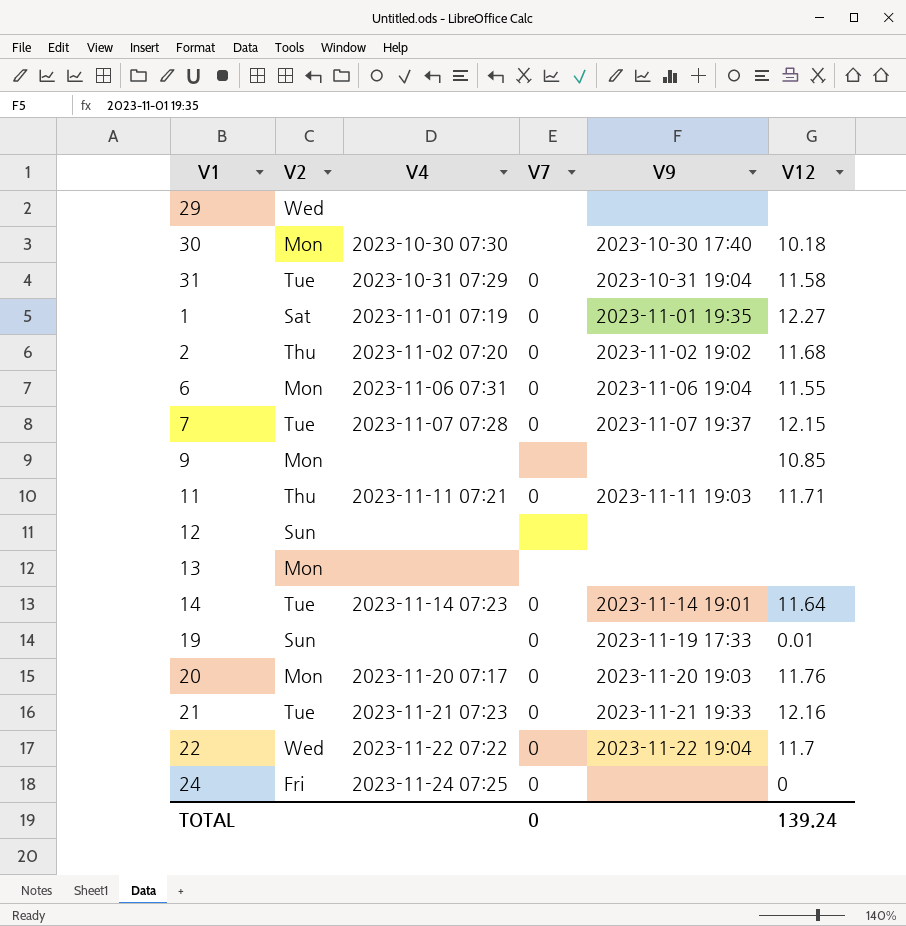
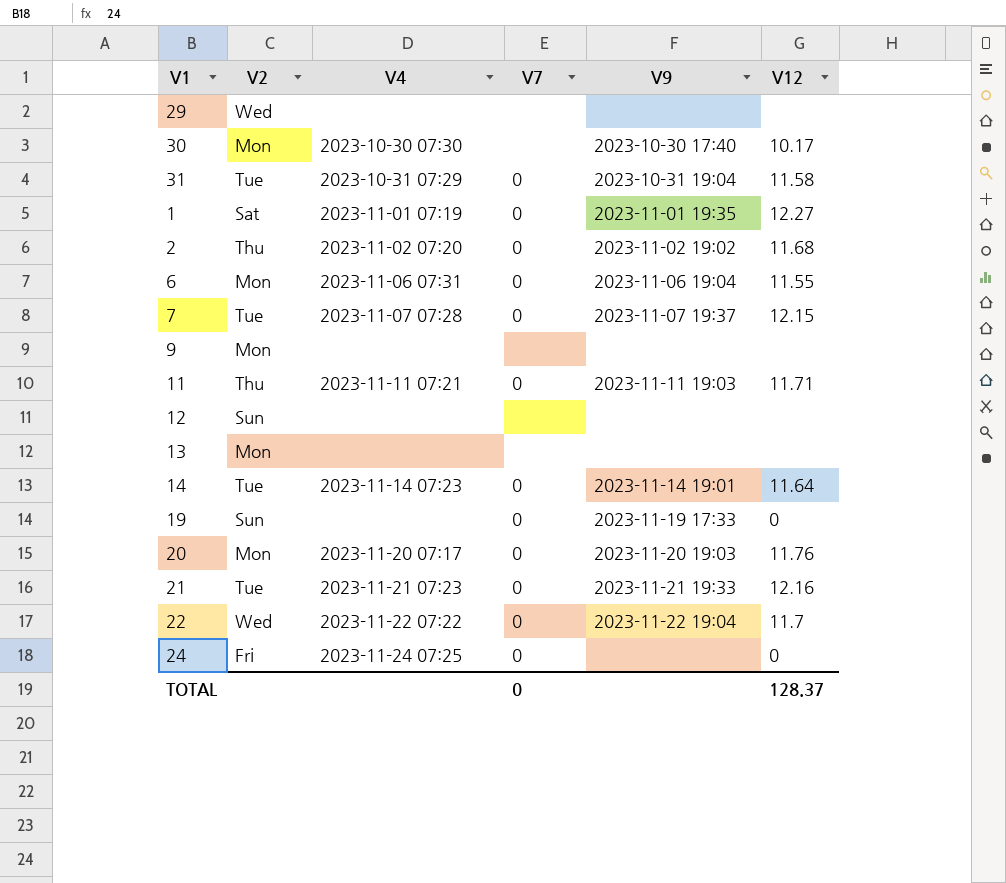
30 | V12: 10.18 -> 10.17
9 | V12: 10.85 -> none
19 | V12: 0.01 -> 0
TOTAL | V12: 139.24 -> 128.37

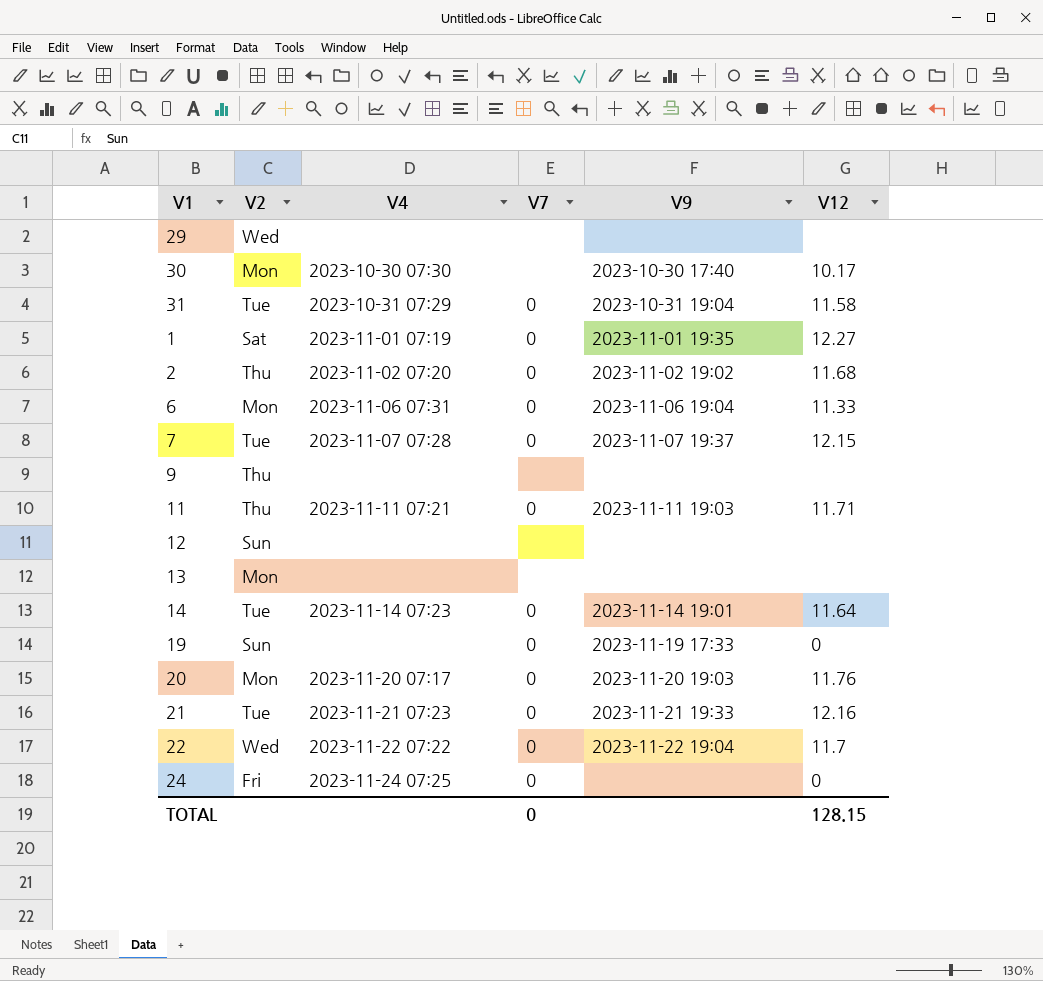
6 | V12: 11.55 -> 11.33
9 | V2: Mon -> Thu
TOTAL | V12: 128.37 -> 128.15

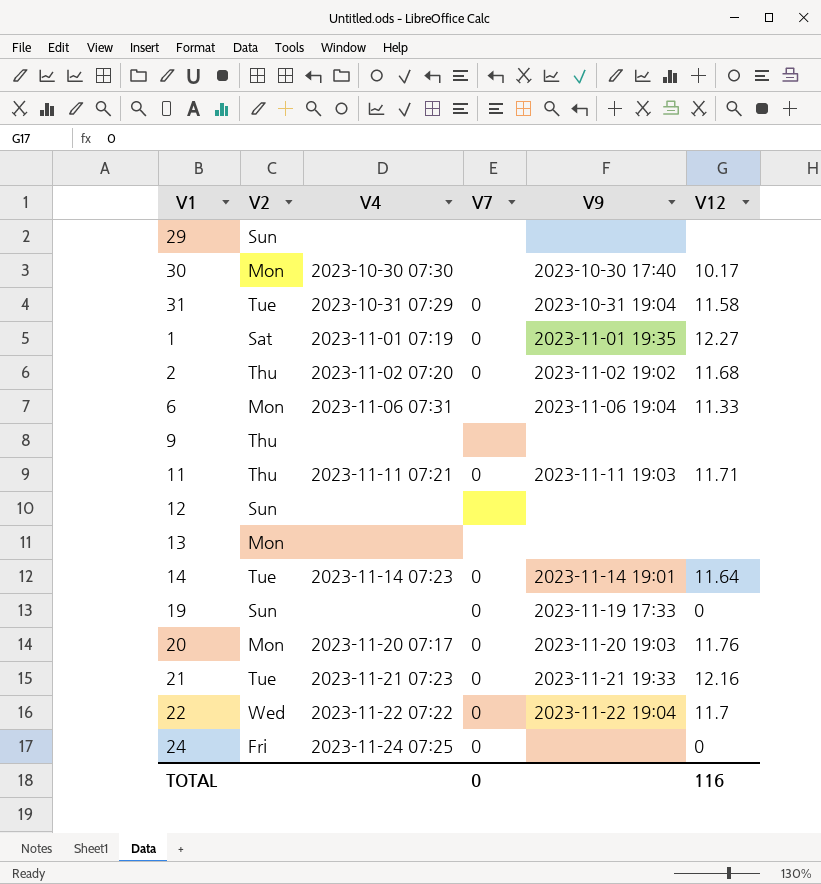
row 7: Tue | 2023-11-07 07:28 | 0 | 2023-11-07 19:37 | 12.15 -> none
29 | V2: Wed -> Sun
6 | V7: 0 -> none
TOTAL | V12: 128.15 -> 116

